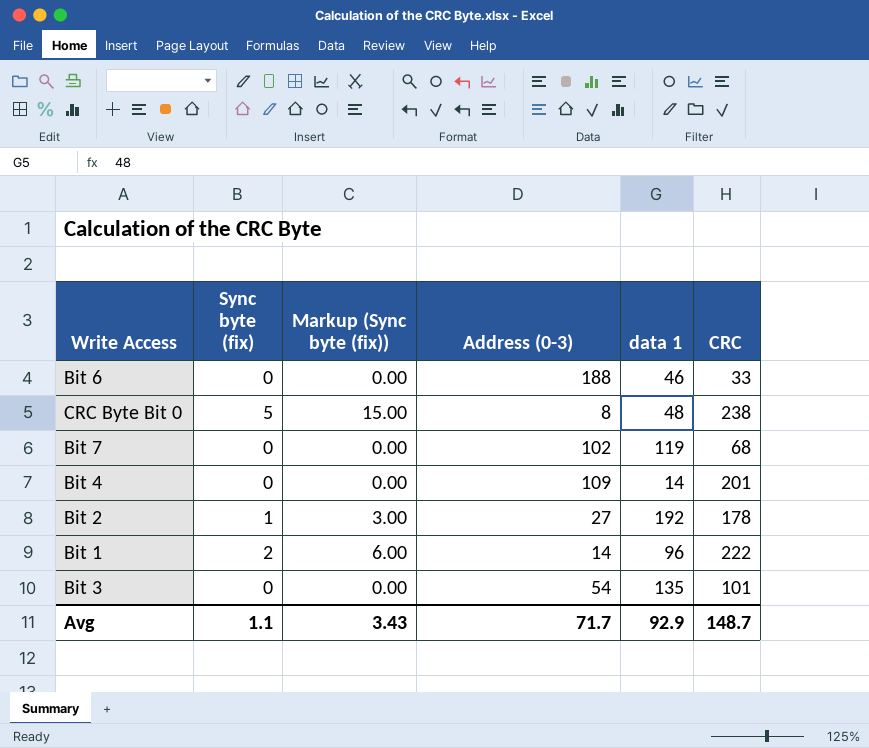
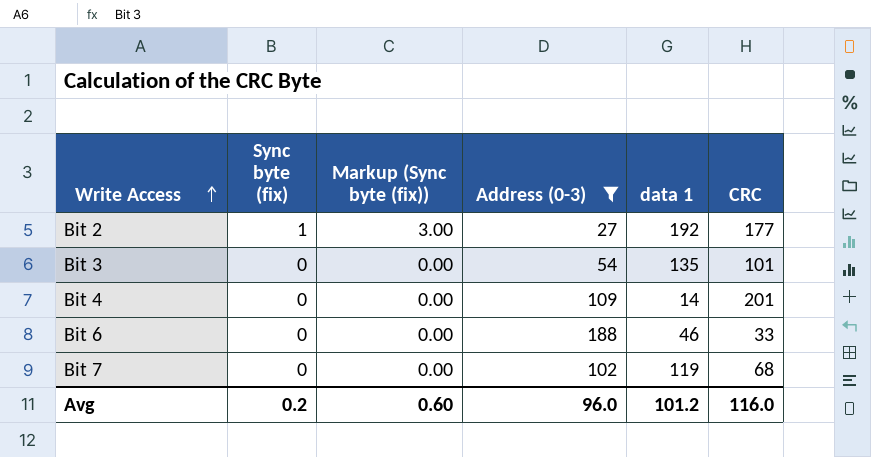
filter: none -> Address (0-3) >= 27
row order: none -> Write Access ascending
Bit 2 | CRC: 178 -> 177
Avg | Sync byte (fix): 1.1 -> 0.2
Avg | Markup (Sync byte (fix)): 3.43 -> 0.60
Avg | Address (0-3): 71.7 -> 96.0
Avg | data 1: 92.9 -> 101.2
Avg | CRC: 148.7 -> 116.0

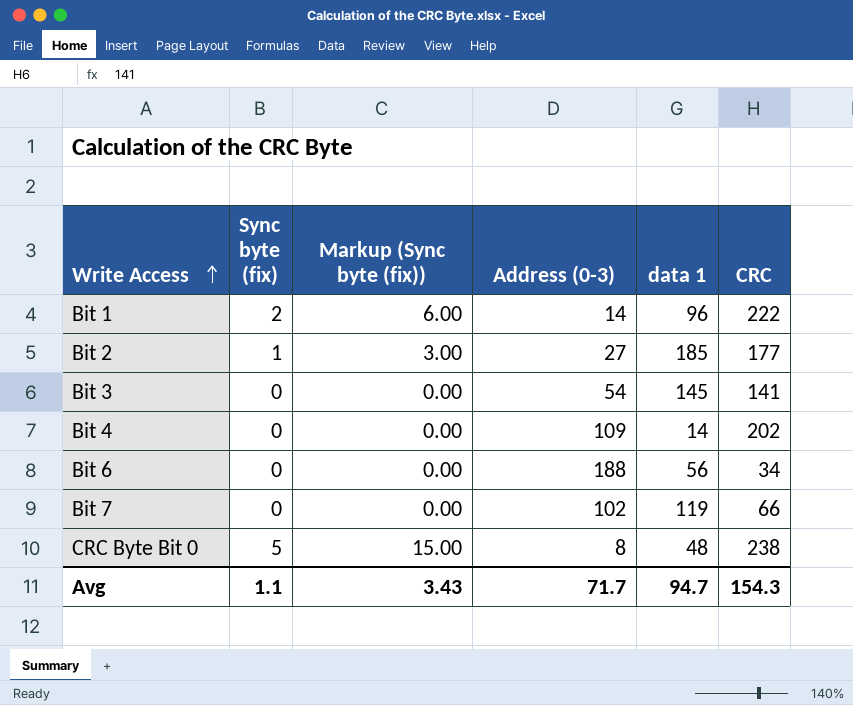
filter: Address (0-3) >= 27 -> none
Bit 2 | data 1: 192 -> 185
Bit 3 | data 1: 135 -> 145
Bit 3 | CRC: 101 -> 141
Bit 4 | CRC: 201 -> 202
Bit 6 | data 1: 46 -> 56
Bit 6 | CRC: 33 -> 34
Bit 7 | CRC: 68 -> 66
Avg | Sync byte (fix): 0.2 -> 1.1
Avg | Markup (Sync byte (fix)): 0.60 -> 3.43
Avg | Address (0-3): 96.0 -> 71.7
Avg | data 1: 101.2 -> 94.7
Avg | CRC: 116.0 -> 154.3

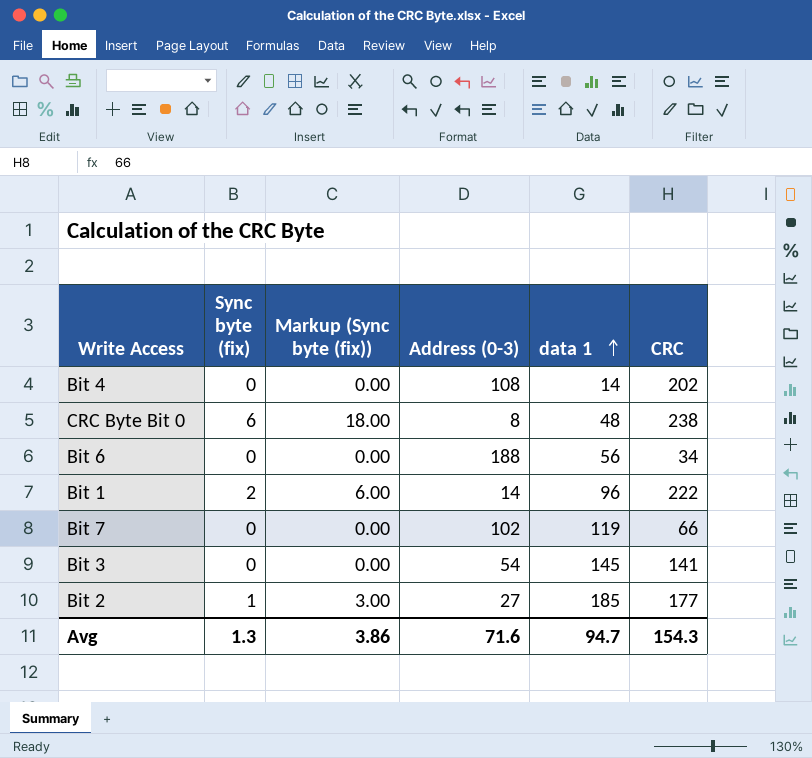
row order: Write Access ascending -> data 1 ascending
Bit 4 | Address (0-3): 109 -> 108
CRC Byte Bit 0 | Sync byte (fix): 5 -> 6
CRC Byte Bit 0 | Markup (Sync byte (fix)): 15.00 -> 18.00
Avg | Sync byte (fix): 1.1 -> 1.3
Avg | Markup (Sync byte (fix)): 3.43 -> 3.86
Avg | Address (0-3): 71.7 -> 71.6

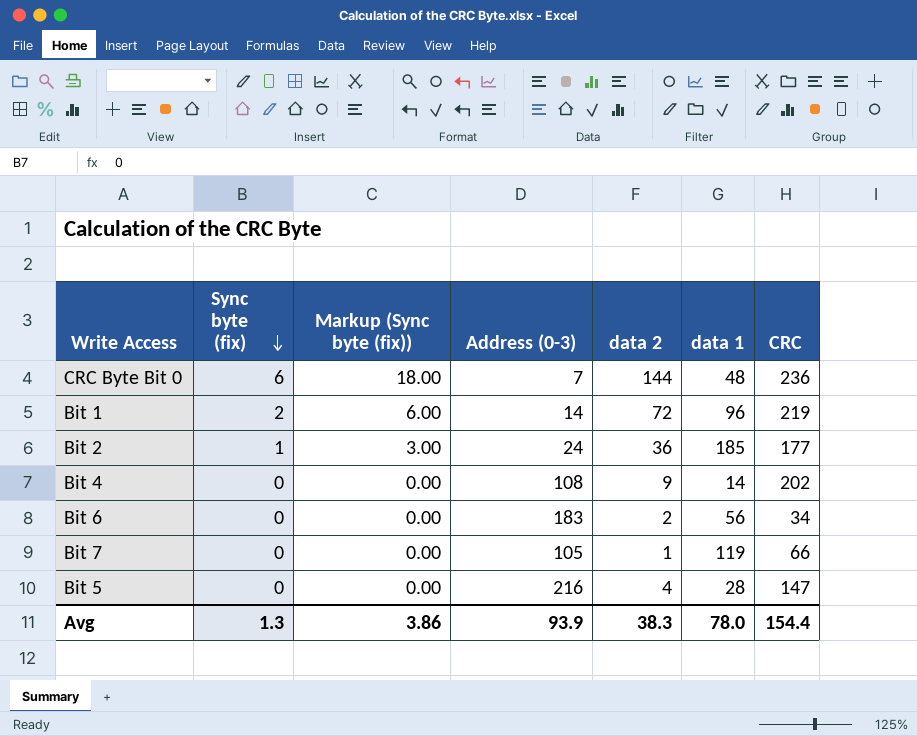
row order: data 1 ascending -> Sync byte (fix) descending
column data 2 | position: none -> 5
row Bit 3: 0 | 0.00 | 54 | 145 | 141 -> none
CRC Byte Bit 0 | Address (0-3): 8 -> 7
CRC Byte Bit 0 | CRC: 238 -> 236
Bit 1 | CRC: 222 -> 219
Bit 2 | Address (0-3): 27 -> 24
Bit 6 | Address (0-3): 188 -> 183
Bit 7 | Address (0-3): 102 -> 105
row Bit 5: none -> 0 | 0.00 | 216 | 4 | 28 | 147
Avg | Address (0-3): 71.6 -> 93.9
Avg | data 1: 94.7 -> 78.0
Avg | CRC: 154.3 -> 154.4

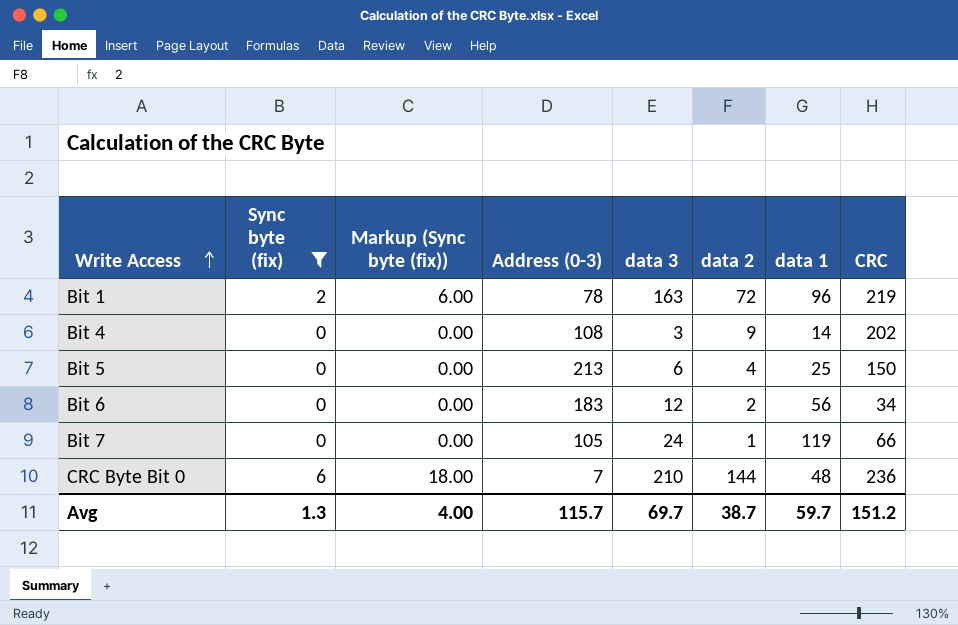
filter: none -> Sync byte (fix) != 1
row order: Sync byte (fix) descending -> Write Access ascending
column data 3 | position: none -> 5
Bit 1 | Address (0-3): 14 -> 78
Bit 5 | Address (0-3): 216 -> 213
Bit 5 | data 1: 28 -> 25
Bit 5 | CRC: 147 -> 150
Avg | Markup (Sync byte (fix)): 3.86 -> 4.00
Avg | Address (0-3): 93.9 -> 115.7
Avg | data 2: 38.3 -> 38.7
Avg | data 1: 78.0 -> 59.7
Avg | CRC: 154.4 -> 151.2

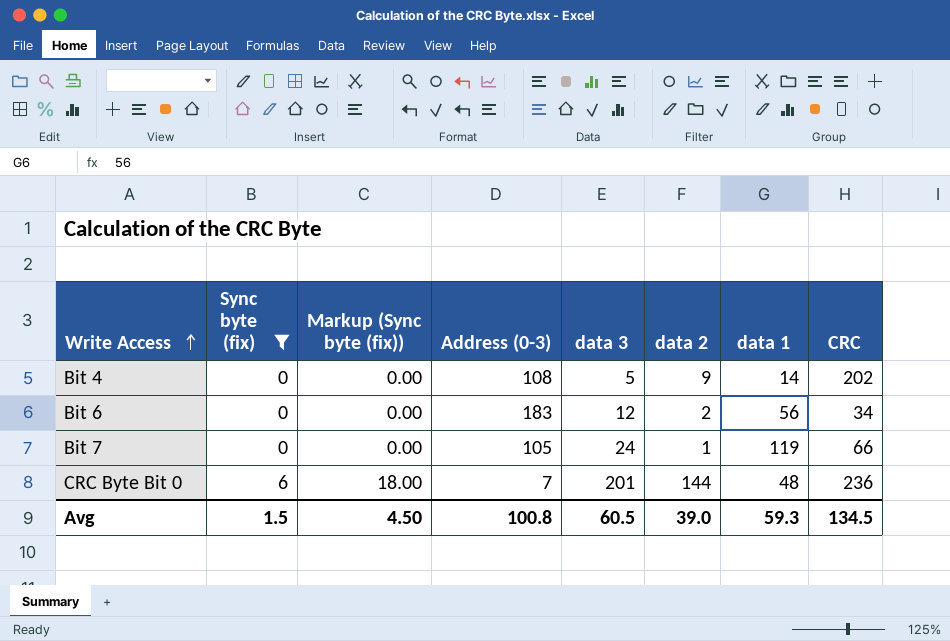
row Bit 1: 2 | 6.00 | 78 | 163 | 72 | 96 | 219 -> none
row Bit 5: 0 | 0.00 | 213 | 6 | 4 | 25 | 150 -> none
Bit 4 | data 3: 3 -> 5
CRC Byte Bit 0 | data 3: 210 -> 201
Avg | Sync byte (fix): 1.3 -> 1.5
Avg | Markup (Sync byte (fix)): 4.00 -> 4.50
Avg | Address (0-3): 115.7 -> 100.8
Avg | data 3: 69.7 -> 60.5
Avg | data 2: 38.7 -> 39.0
Avg | data 1: 59.7 -> 59.3
Avg | CRC: 151.2 -> 134.5

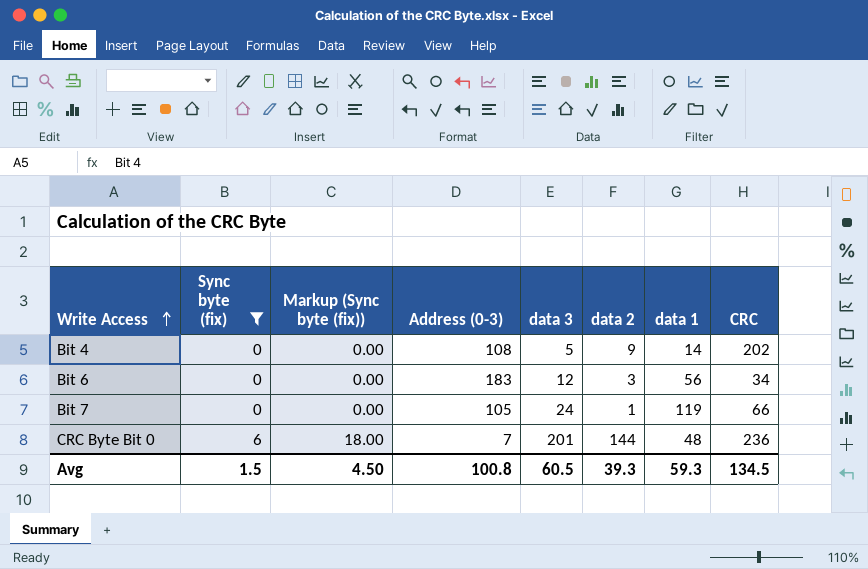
Bit 6 | data 2: 2 -> 3
Avg | data 2: 39.0 -> 39.3

